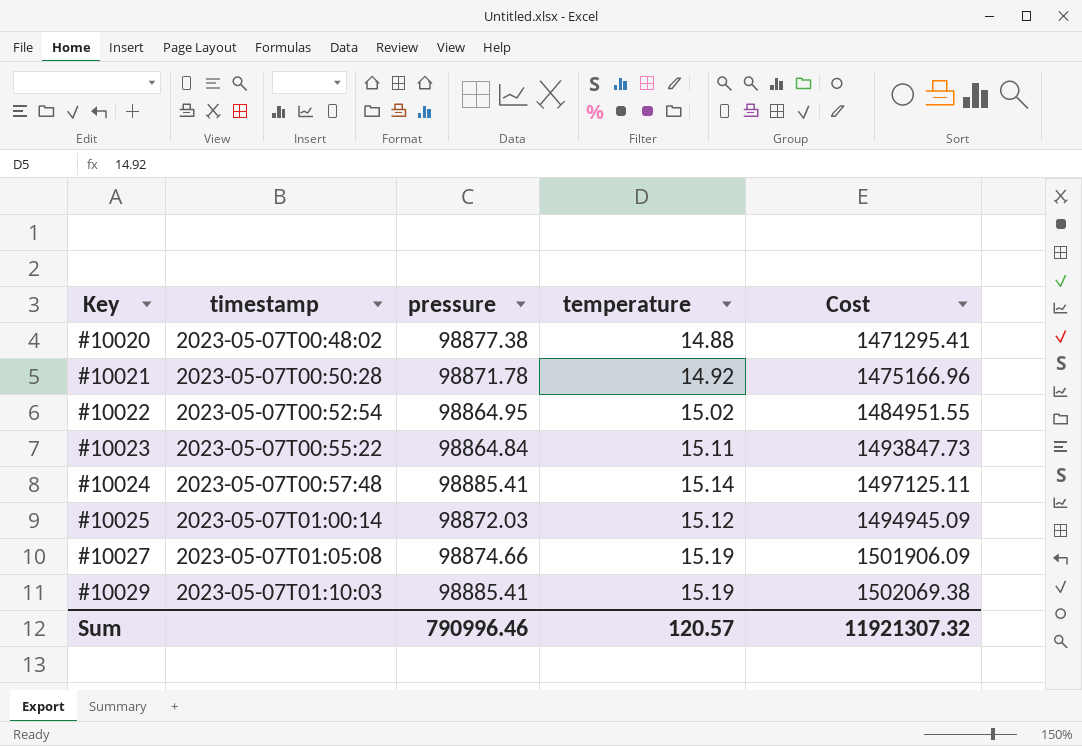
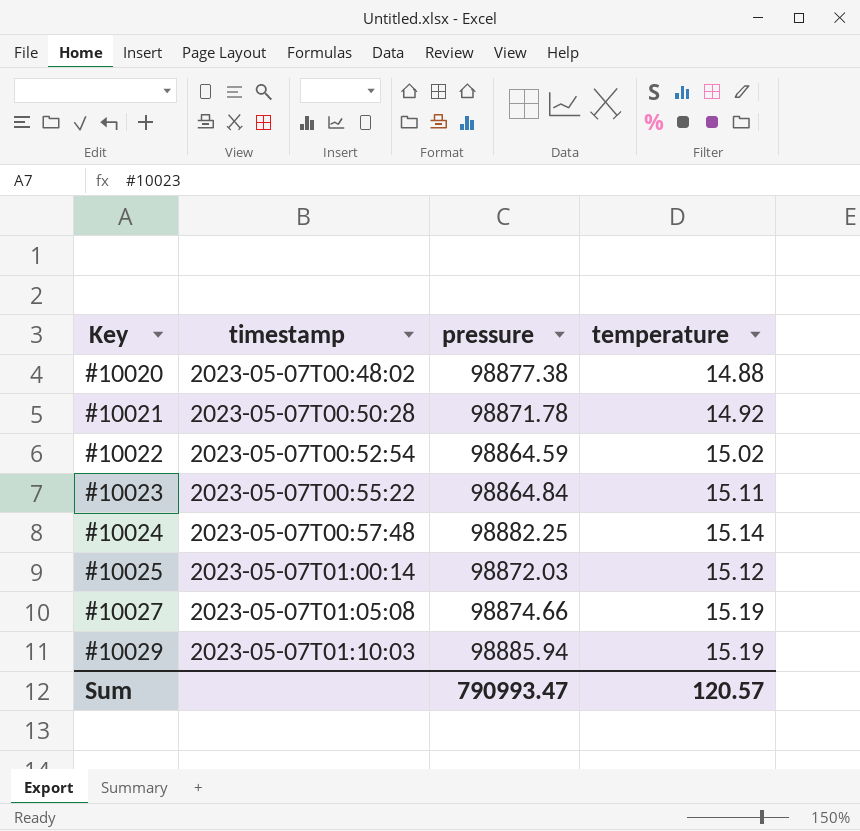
column Cost | formula: [pressure] * [temperature] -> none
#10022 | pressure: 98864.95 -> 98864.59
#10024 | pressure: 98885.41 -> 98882.25
#10029 | pressure: 98885.41 -> 98885.94
Sum | pressure: 790996.46 -> 790993.47

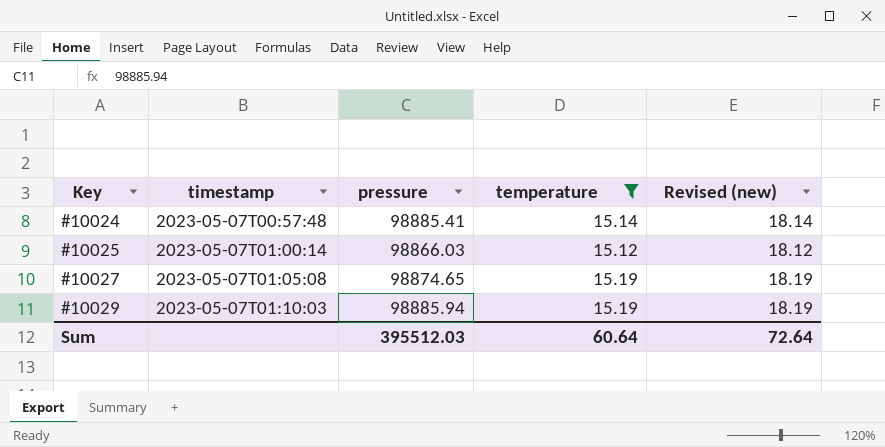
filter: none -> temperature >= 15.12
column Revised (new) | formula: none -> [temperature] + 3
#10024 | pressure: 98882.25 -> 98885.41
#10025 | pressure: 98872.03 -> 98866.03
#10027 | pressure: 98874.66 -> 98874.65
Sum | pressure: 790993.47 -> 395512.03
Sum | temperature: 120.57 -> 60.64

